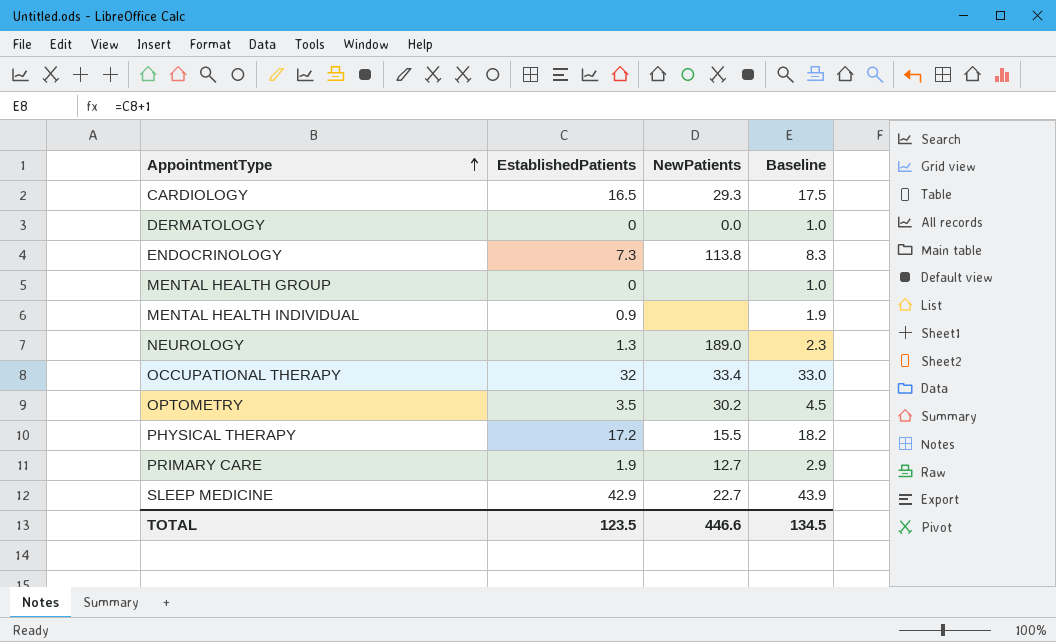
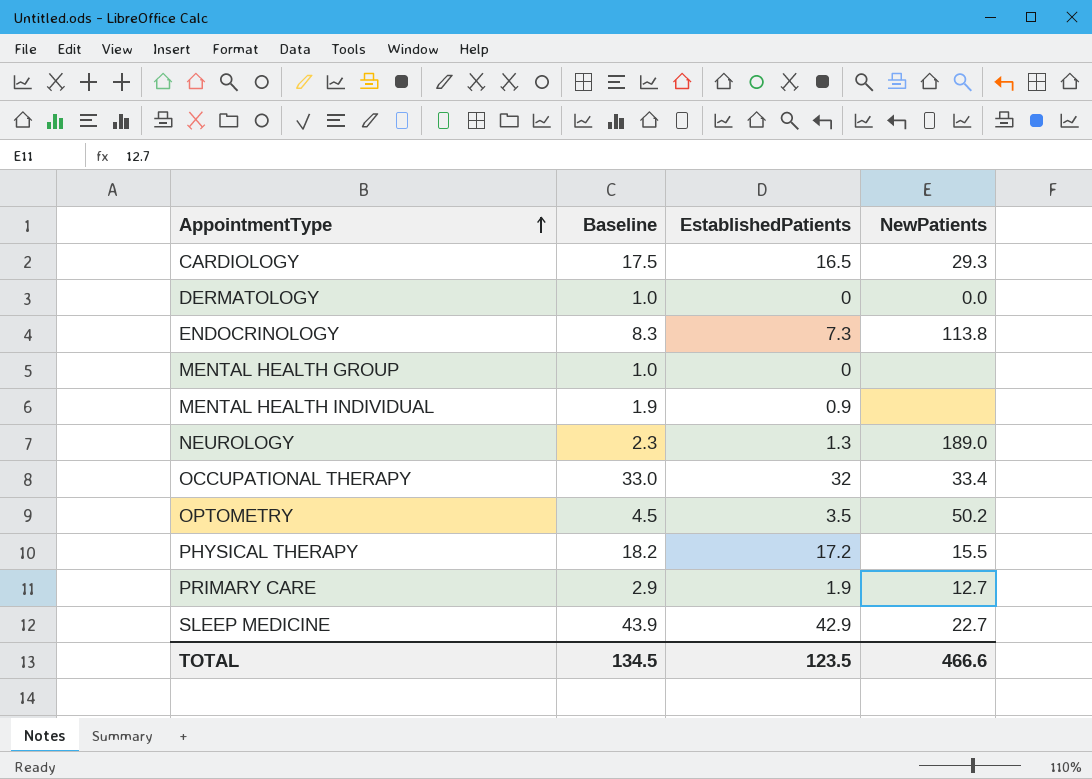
column Baseline | position: 4 -> 2
OPTOMETRY | NewPatients: 30.2 -> 50.2
TOTAL | NewPatients: 446.6 -> 466.6

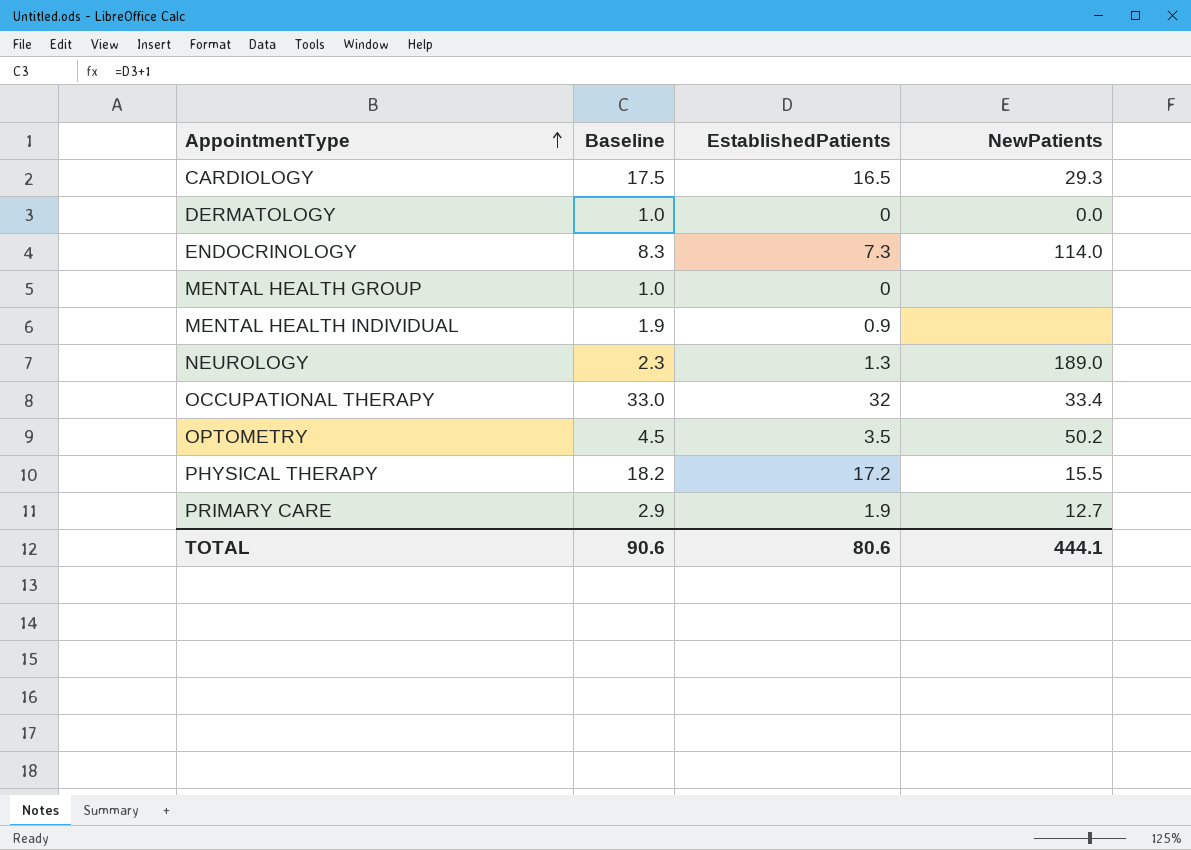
row SLEEP MEDICINE: 43.9 | 42.9 | 22.7 -> none
ENDOCRINOLOGY | NewPatients: 113.8 -> 114.0
TOTAL | Baseline: 134.5 -> 90.6
TOTAL | EstablishedPatients: 123.5 -> 80.6
TOTAL | NewPatients: 466.6 -> 444.1

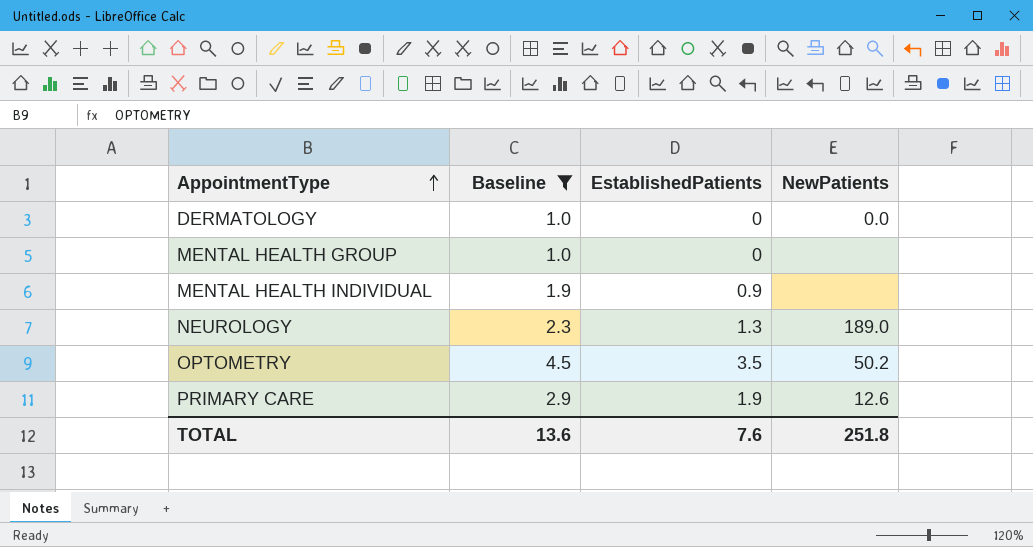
filter: none -> Baseline <= 4.5
PRIMARY CARE | NewPatients: 12.7 -> 12.6
TOTAL | Baseline: 90.6 -> 13.6
TOTAL | EstablishedPatients: 80.6 -> 7.6
TOTAL | NewPatients: 444.1 -> 251.8

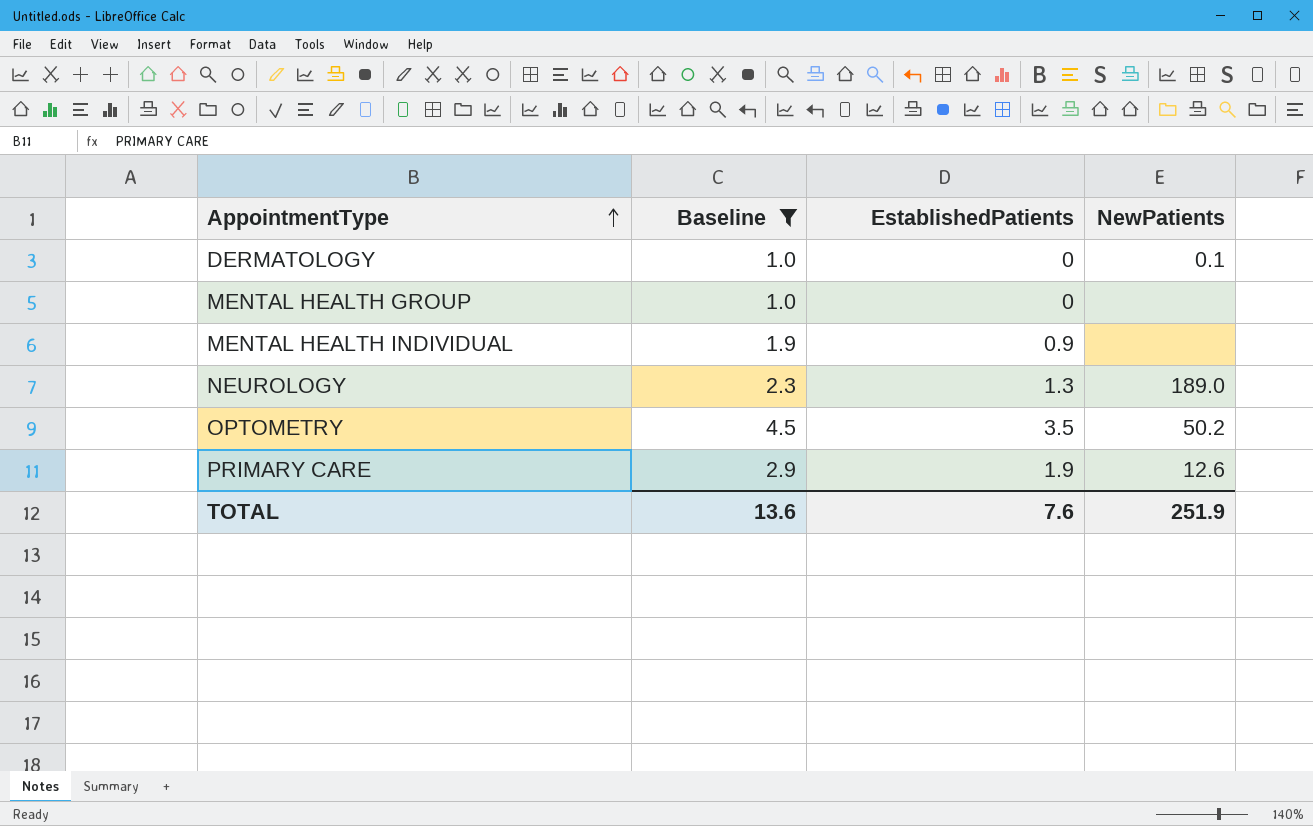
DERMATOLOGY | NewPatients: 0.0 -> 0.1
TOTAL | NewPatients: 251.8 -> 251.9

